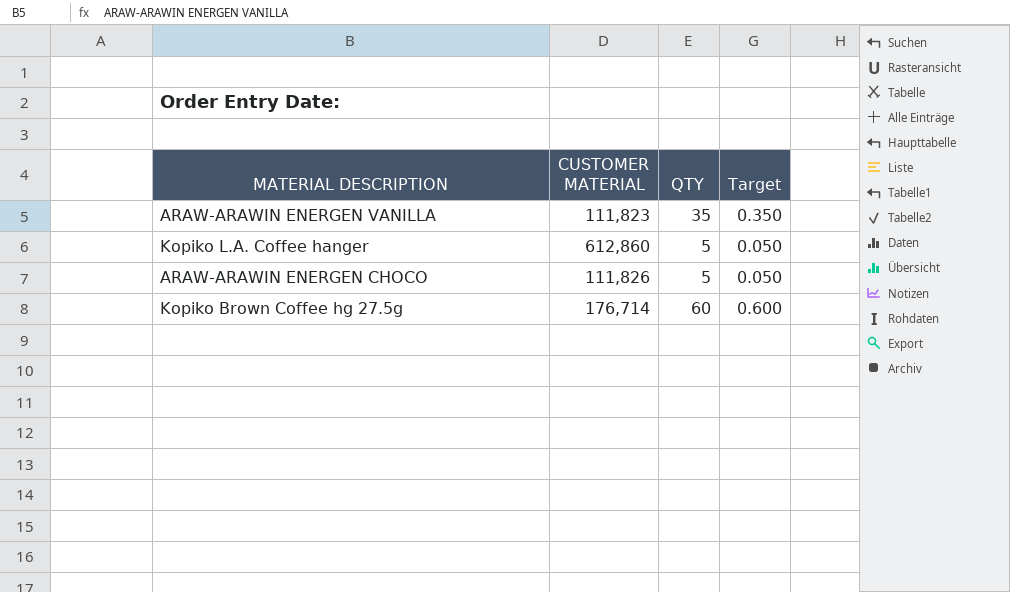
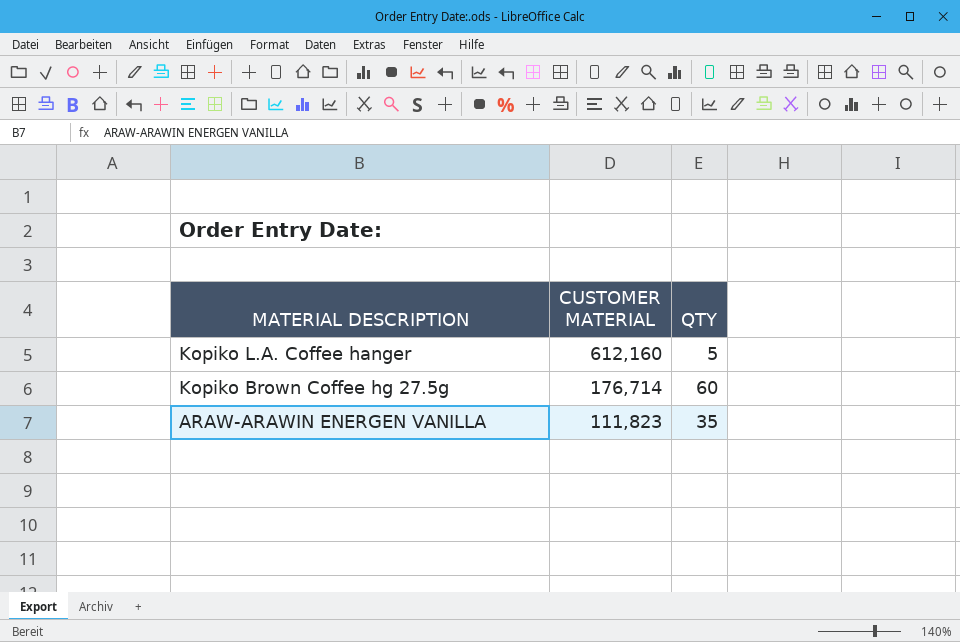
row order: none -> MATERIAL DESCRIPTION descending
column Target | formula: [QTY] * 0.01 -> none
row ARAW-ARAWIN ENERGEN CHOCO: 111,826 | 5 | 0.050 -> none
Kopiko L.A. Coffee hanger | CUSTOMER MATERIAL: 612,860 -> 612,160

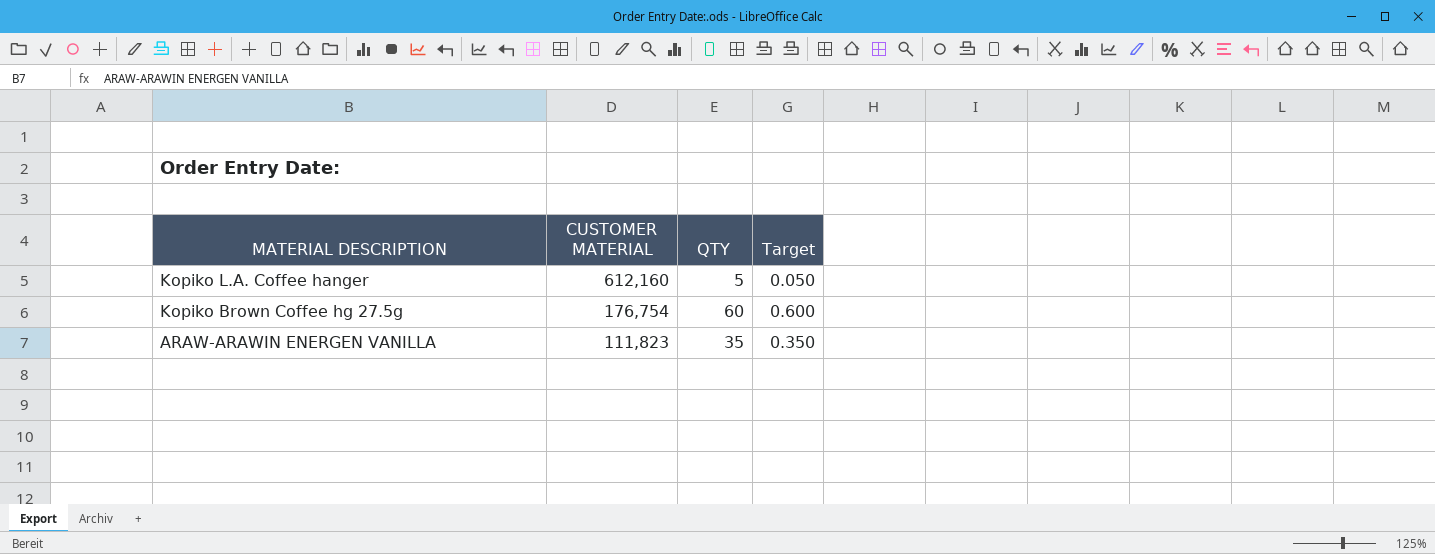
column Target | formula: none -> [QTY] * 0.01
Kopiko Brown Coffee hg 27.5g | CUSTOMER MATERIAL: 176,714 -> 176,754

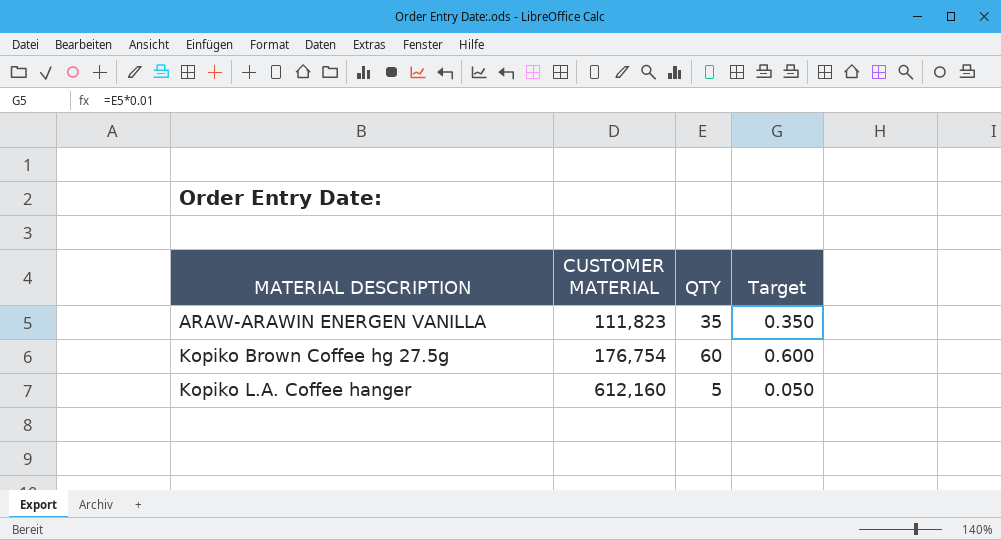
row order: MATERIAL DESCRIPTION descending -> MATERIAL DESCRIPTION ascending

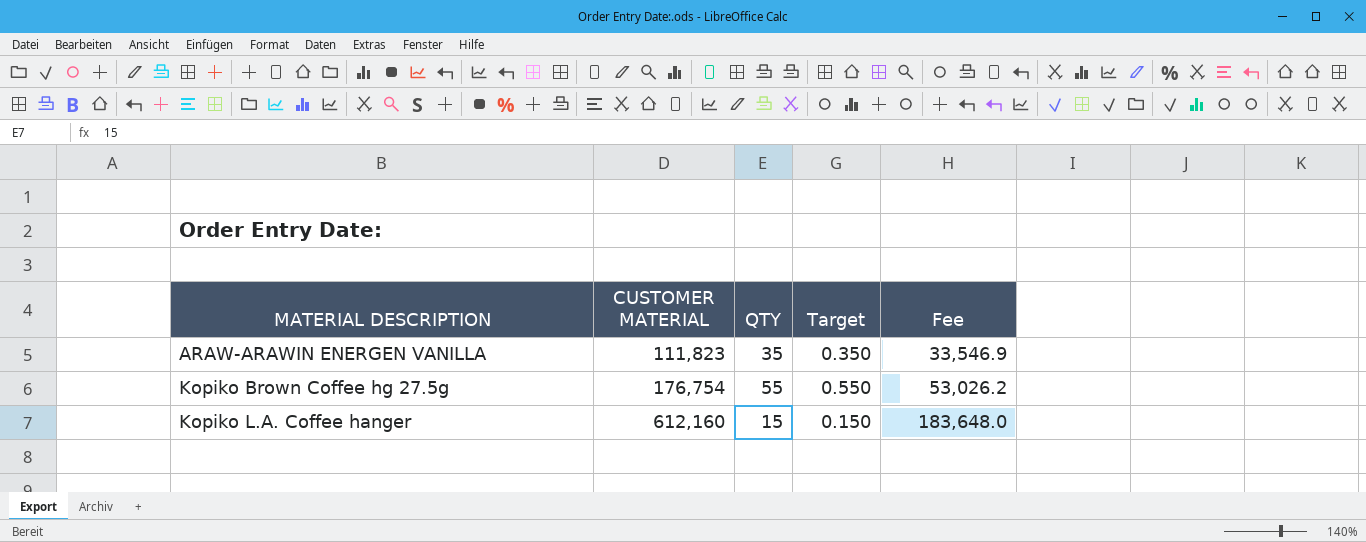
column Fee | formula: none -> [CUSTOMER MATERIAL] * 0.3
Kopiko Brown Coffee hg 27.5g | QTY: 60 -> 55
Kopiko Brown Coffee hg 27.5g | Target: 0.600 -> 0.550
Kopiko L.A. Coffee hanger | QTY: 5 -> 15
Kopiko L.A. Coffee hanger | Target: 0.050 -> 0.150

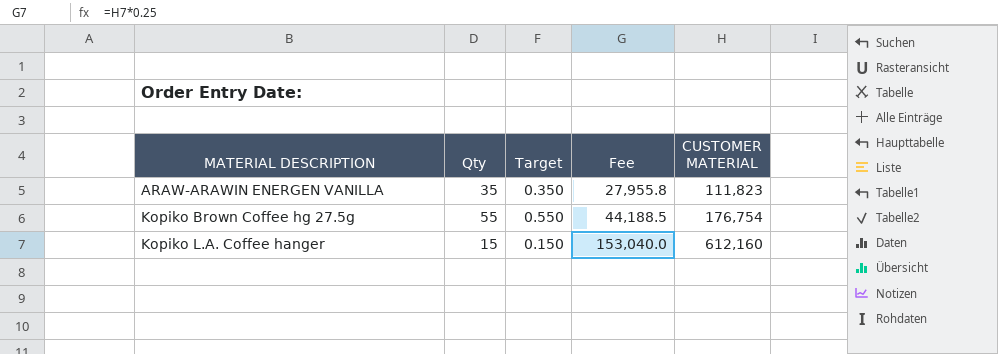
column name: QTY -> Qty
column Fee | formula: [CUSTOMER MATERIAL] * 0.3 -> [CUSTOMER MATERIAL] * 0.25
column CUSTOMER MATERIAL | position: 2 -> 5

